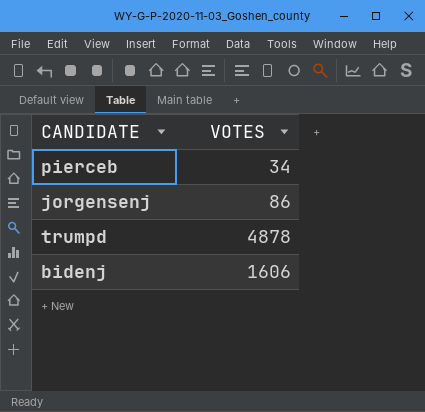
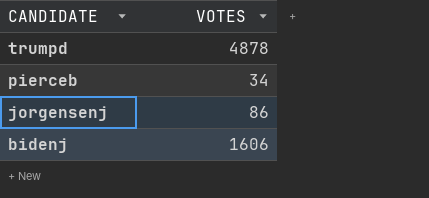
row order: none -> CANDIDATE descending

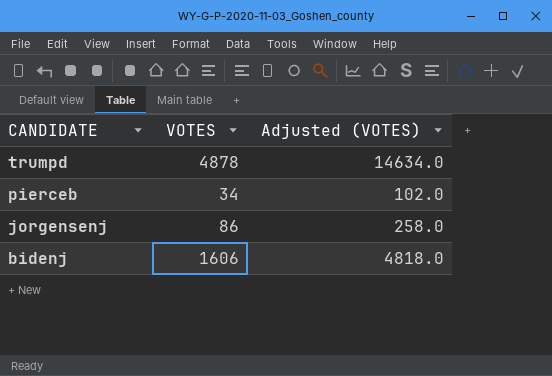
column Adjusted (VOTES) | formula: none -> [VOTES] * 3

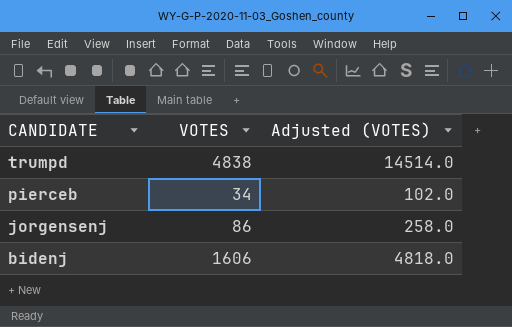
trumpd | VOTES: 4878 -> 4838
trumpd | Adjusted (VOTES): 14634.0 -> 14514.0

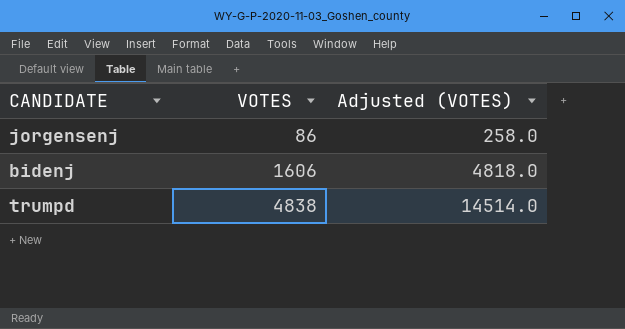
row order: CANDIDATE descending -> VOTES ascending
row pierceb: 34 | 102.0 -> none

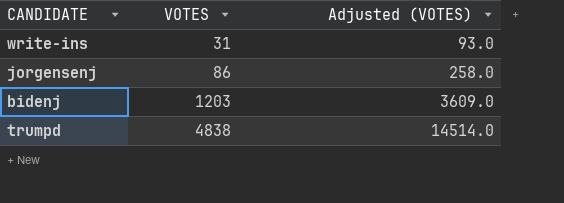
row write-ins: none -> 31 | 93.0
bidenj | VOTES: 1606 -> 1203
bidenj | Adjusted (VOTES): 4818.0 -> 3609.0

